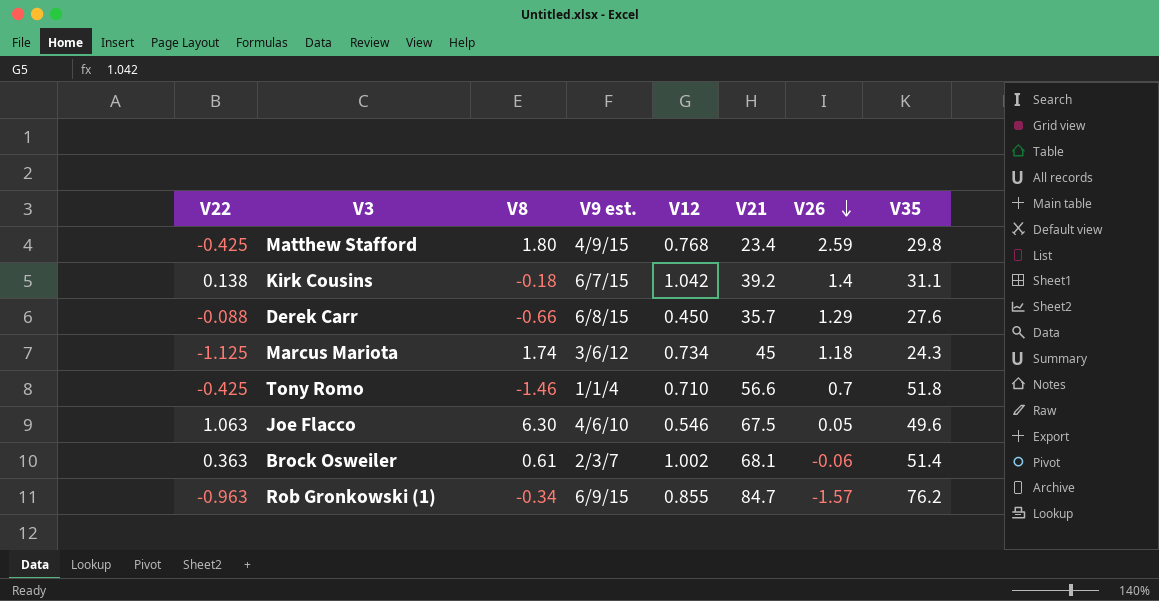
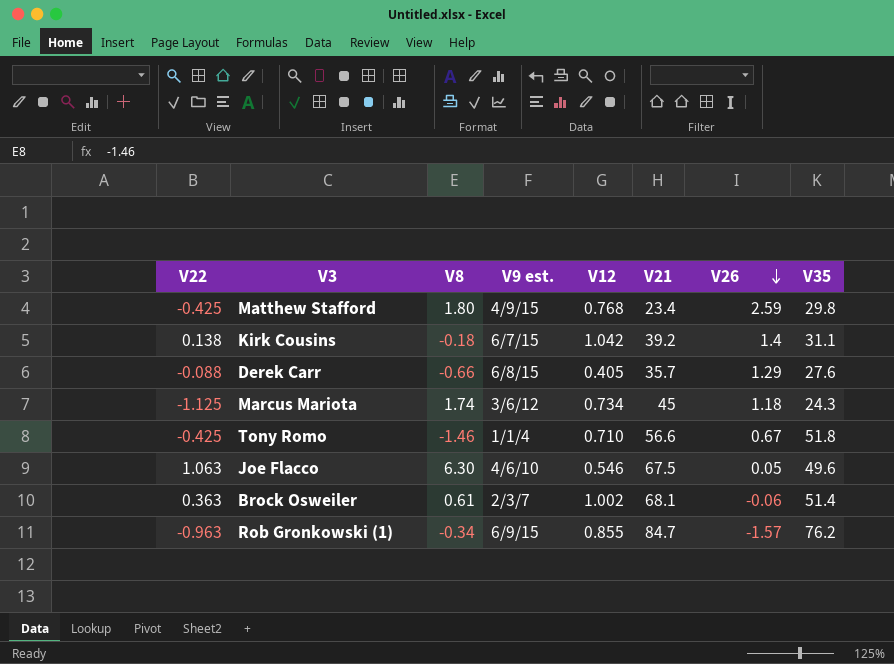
Derek Carr | V12: 0.450 -> 0.405
Tony Romo | V26: 0.7 -> 0.67

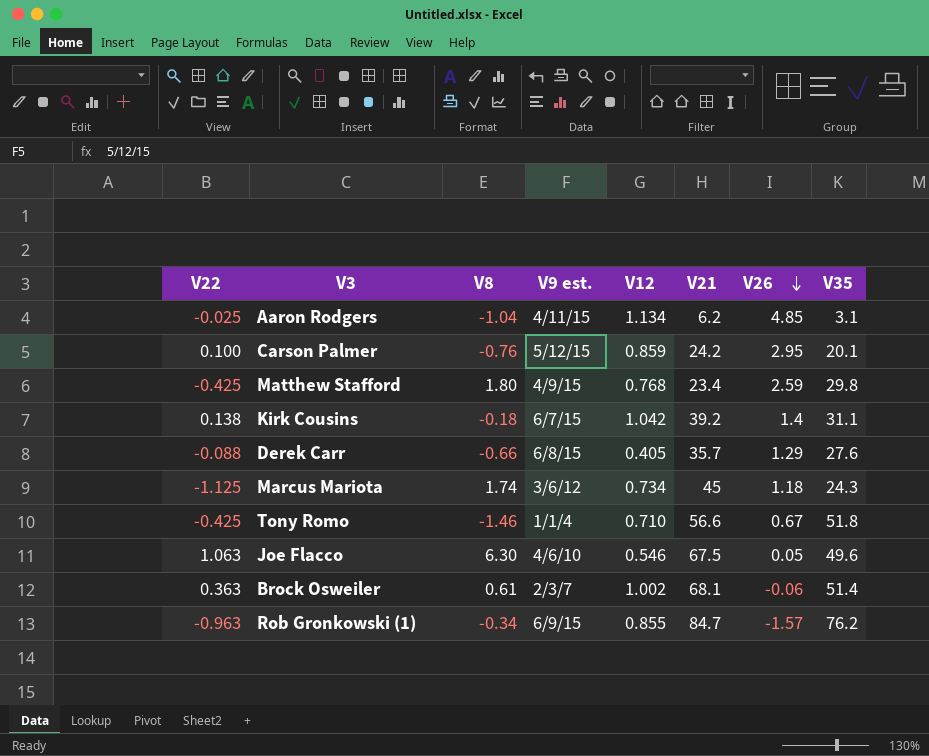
row Aaron Rodgers: none -> -0.025 | -1.04 | 4/11/15 | 1.134 | 6.2 | 4.85 | 3.1
row Carson Palmer: none -> 0.100 | -0.76 | 5/12/15 | 0.859 | 24.2 | 2.95 | 20.1

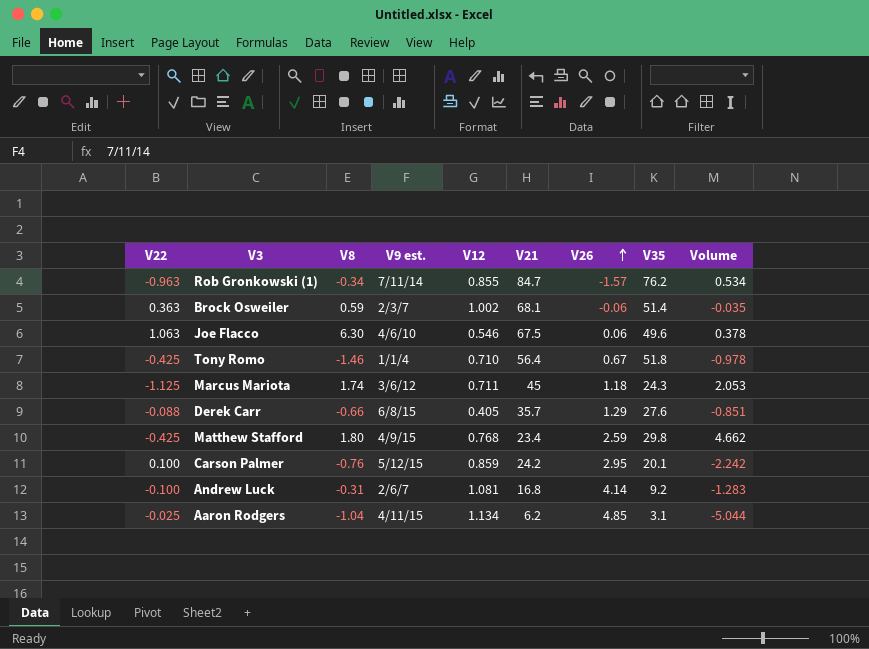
row order: V26 descending -> V26 ascending
column Volume | formula: none -> [V8] * [V26]
row Kirk Cousins: 0.138 | -0.18 | 6/7/15 | 1.042 | 39.2 | 1.4 | 31.1 -> none
Rob Gronkowski (1) | V9 est.: 6/9/15 -> 7/11/14
Brock Osweiler | V8: 0.61 -> 0.59
Joe Flacco | V26: 0.05 -> 0.06
Tony Romo | V21: 56.6 -> 56.4
Marcus Mariota | V12: 0.734 -> 0.711
row Andrew Luck: none -> -0.100 | -0.31 | 2/6/7 | 1.081 | 16.8 | 4.14 | 9.2 | -1.283

